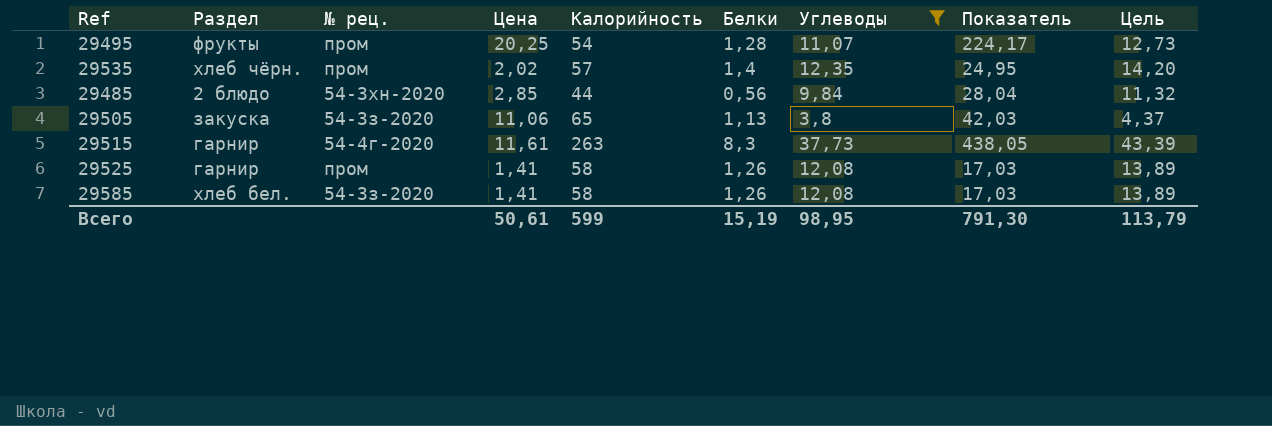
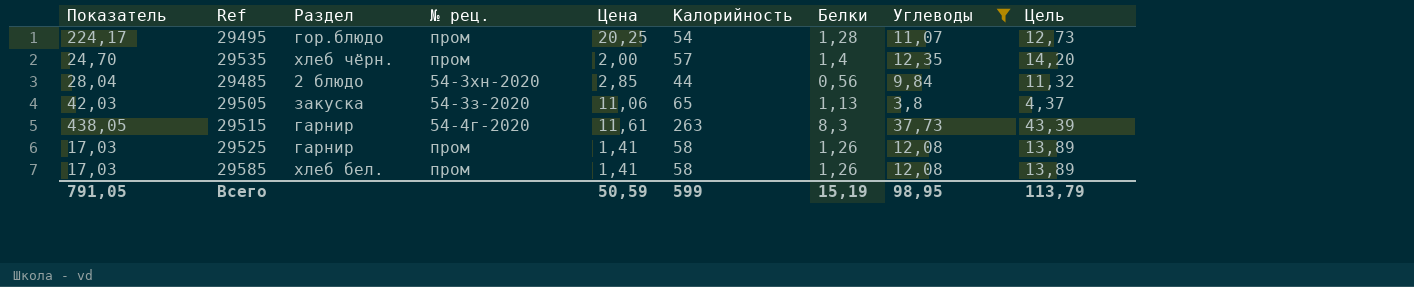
column Показатель | position: 8 -> 1
29495 | Раздел: фрукты -> гор.блюдо
29535 | Показатель: 24,95 -> 24,70
29535 | Цена: 2,02 -> 2,00
29585 | № рец.: 54-3з-2020 -> пром
Всего | Показатель: 791,30 -> 791,05
Всего | Цена: 50,61 -> 50,59

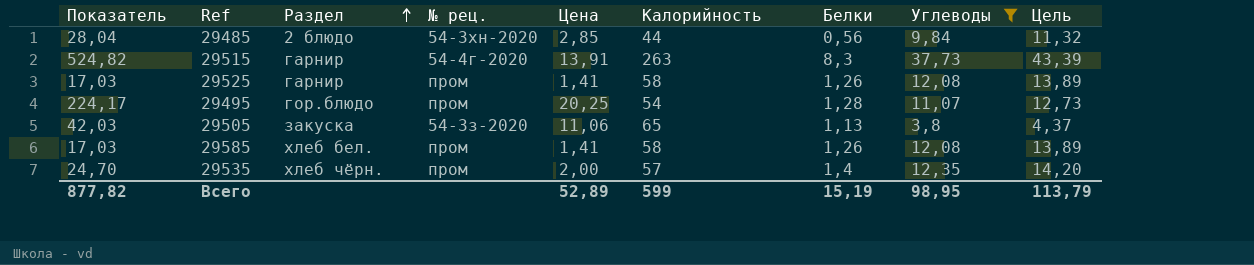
row order: none -> Раздел ascending
29515 | Показатель: 438,05 -> 524,82
29515 | Цена: 11,61 -> 13,91
Всего | Показатель: 791,05 -> 877,82
Всего | Цена: 50,59 -> 52,89

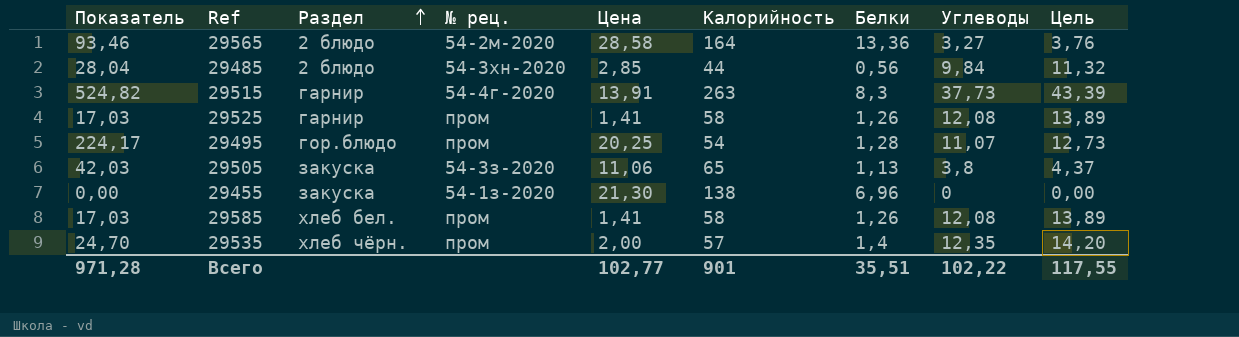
filter: Углеводы >= 3,8 -> none
Всего | Показатель: 877,82 -> 971,28
Всего | Цена: 52,89 -> 102,77
Всего | Калорийность: 599 -> 901
Всего | Белки: 15,19 -> 35,51
Всего | Углеводы: 98,95 -> 102,22
Всего | Цель: 113,79 -> 117,55

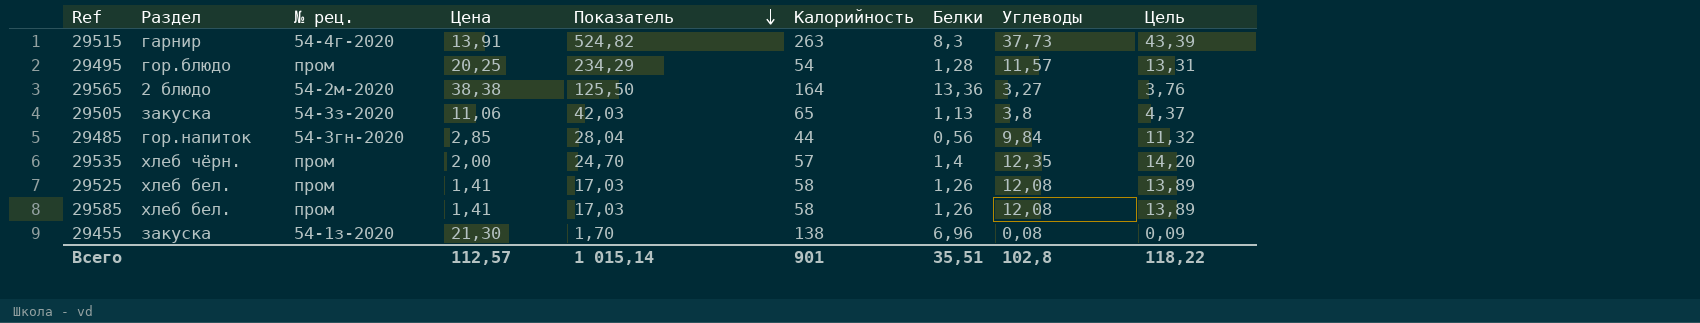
row order: Раздел ascending -> Показатель descending
column Показатель | position: 1 -> 5
29495 | Показатель: 224,17 -> 234,29
29495 | Углеводы: 11,07 -> 11,57
29495 | Цель: 12,73 -> 13,31
29565 | Цена: 28,58 -> 38,38
29565 | Показатель: 93,46 -> 125,50
29485 | Раздел: 2 блюдо -> гор.напиток
29485 | № рец.: 54-3хн-2020 -> 54-3гн-2020
29525 | Раздел: гарнир -> хлеб бел.
29455 | Показатель: 0,00 -> 1,70
29455 | Углеводы: 0 -> 0,08
29455 | Цель: 0,00 -> 0,09
Всего | Цена: 102,77 -> 112,57
Всего | Показатель: 971,28 -> 1 015,14
Всего | Углеводы: 102,22 -> 102,8
Всего | Цель: 117,55 -> 118,22

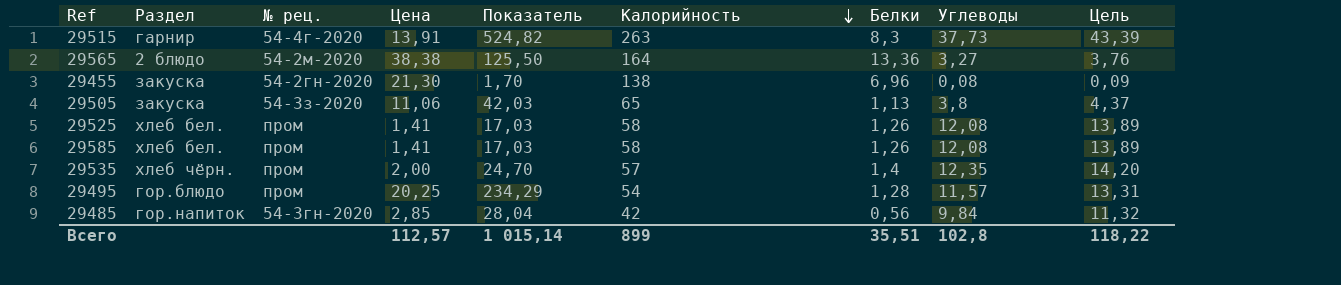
row order: Показатель descending -> Калорийность descending
29455 | № рец.: 54-1з-2020 -> 54-2гн-2020
29485 | Калорийность: 44 -> 42
Всего | Калорийность: 901 -> 899

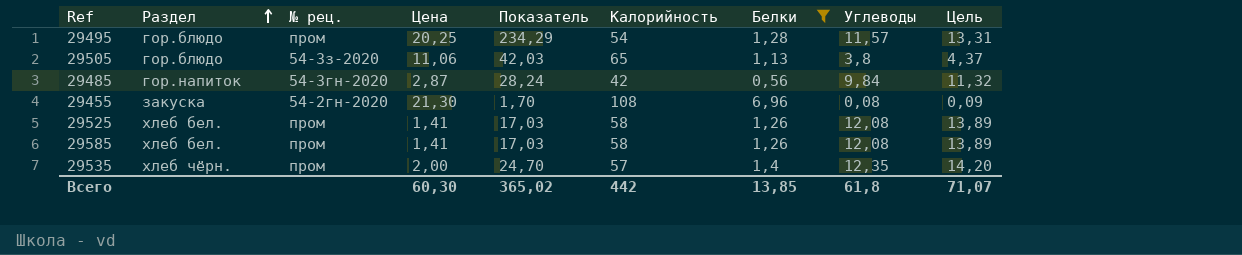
filter: none -> Белки <= 6,96
row order: Калорийность descending -> Раздел ascending
29505 | Раздел: закуска -> гор.блюдо
29485 | Цена: 2,85 -> 2,87
29485 | Показатель: 28,04 -> 28,24
29455 | Калорийность: 138 -> 108
Всего | Цена: 112,57 -> 60,30
Всего | Показатель: 1 015,14 -> 365,02
Всего | Калорийность: 899 -> 442
Всего | Белки: 35,51 -> 13,85
Всего | Углеводы: 102,8 -> 61,8
Всего | Цель: 118,22 -> 71,07

